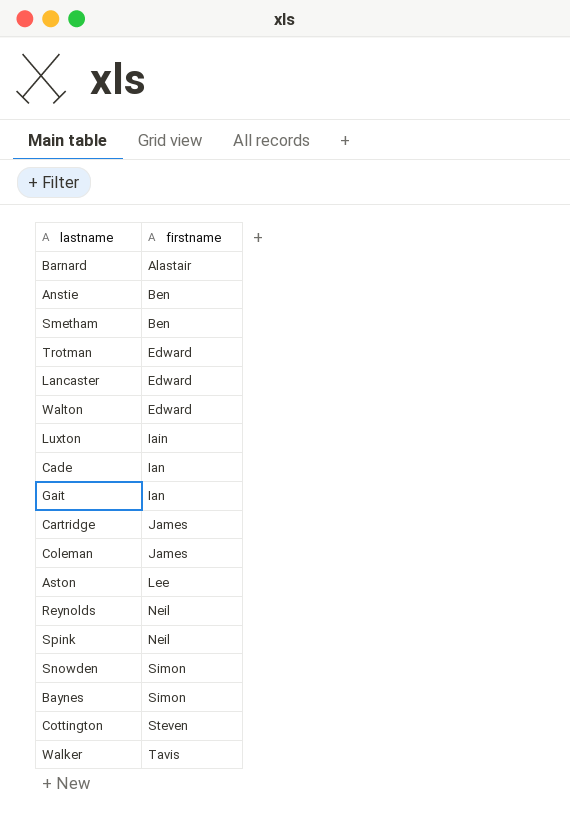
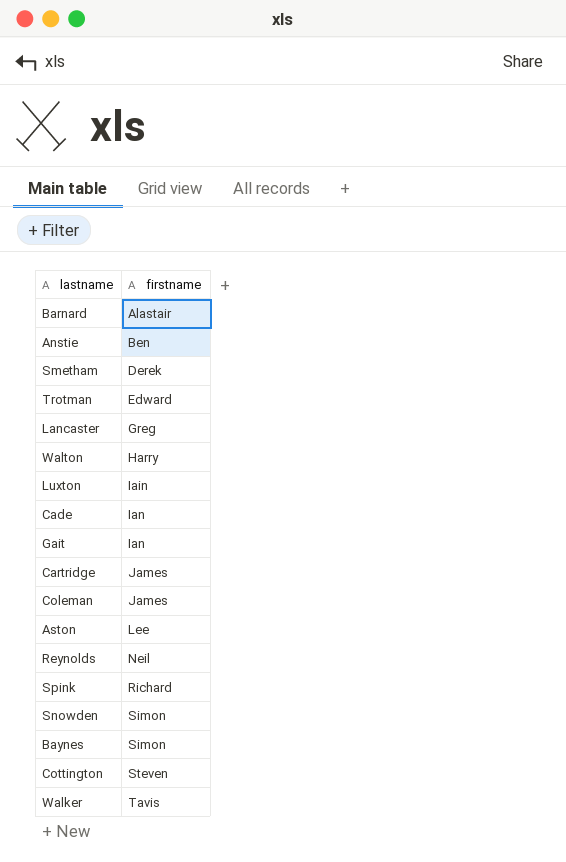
Smetham | firstname: Ben -> Derek
Lancaster | firstname: Edward -> Greg
Walton | firstname: Edward -> Harry
Spink | firstname: Neil -> Richard

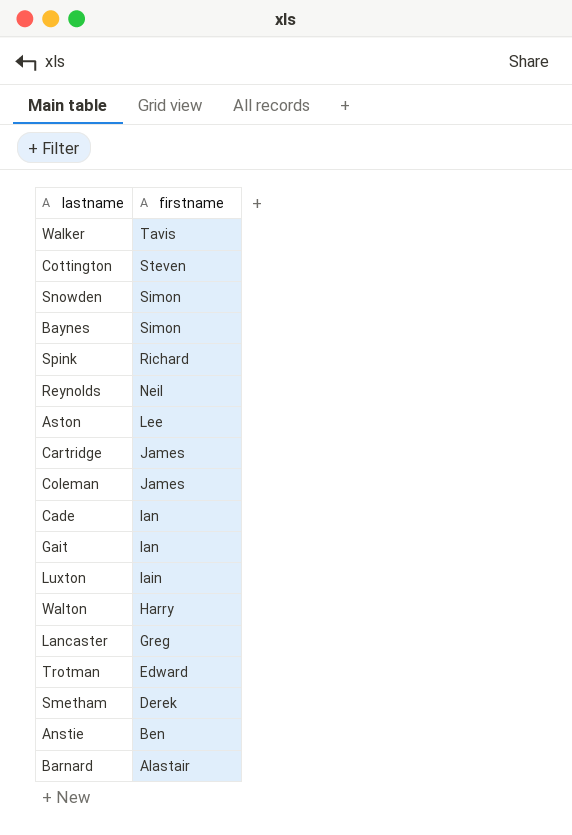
row order: firstname ascending -> firstname descending

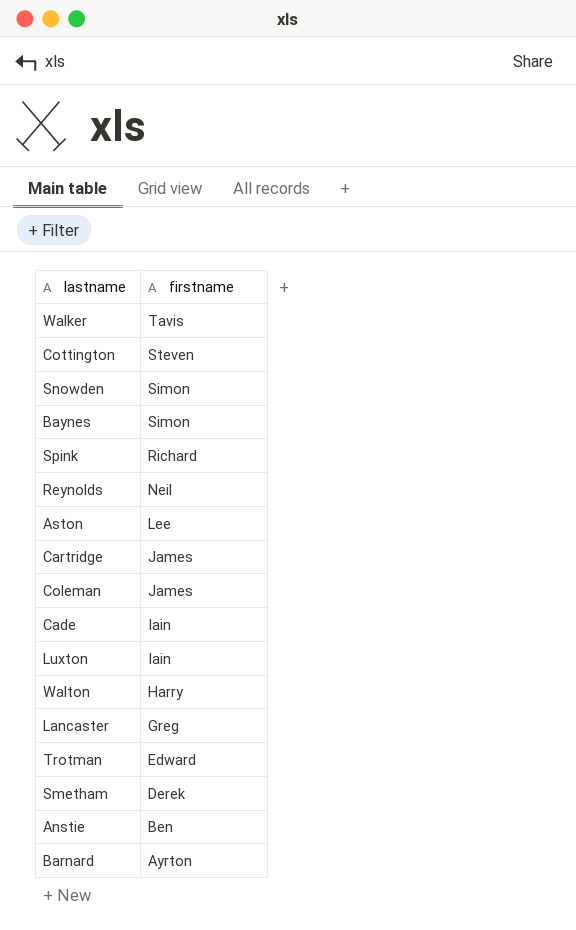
row Gait: Ian -> none
Cade | firstname: Ian -> Iain
Barnard | firstname: Alastair -> Ayrton

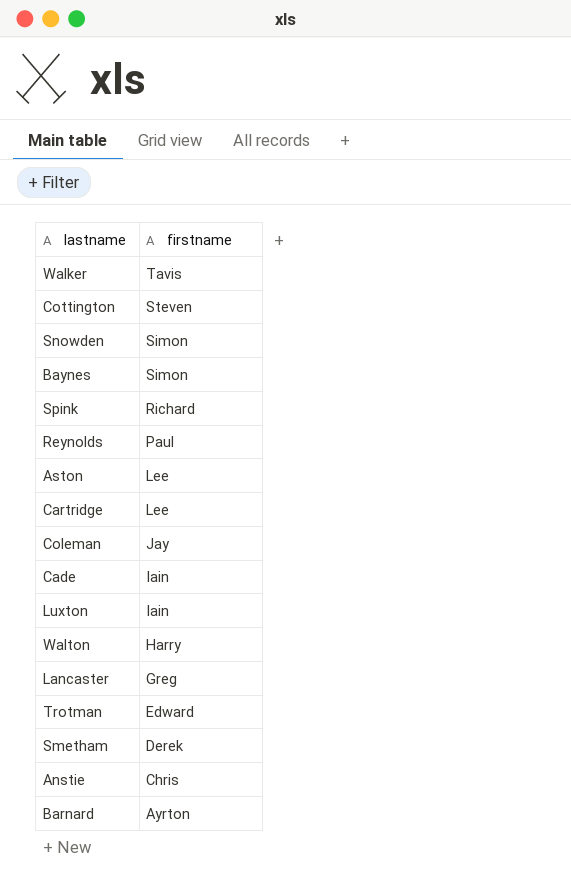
Reynolds | firstname: Neil -> Paul
Cartridge | firstname: James -> Lee
Coleman | firstname: James -> Jay
Anstie | firstname: Ben -> Chris

